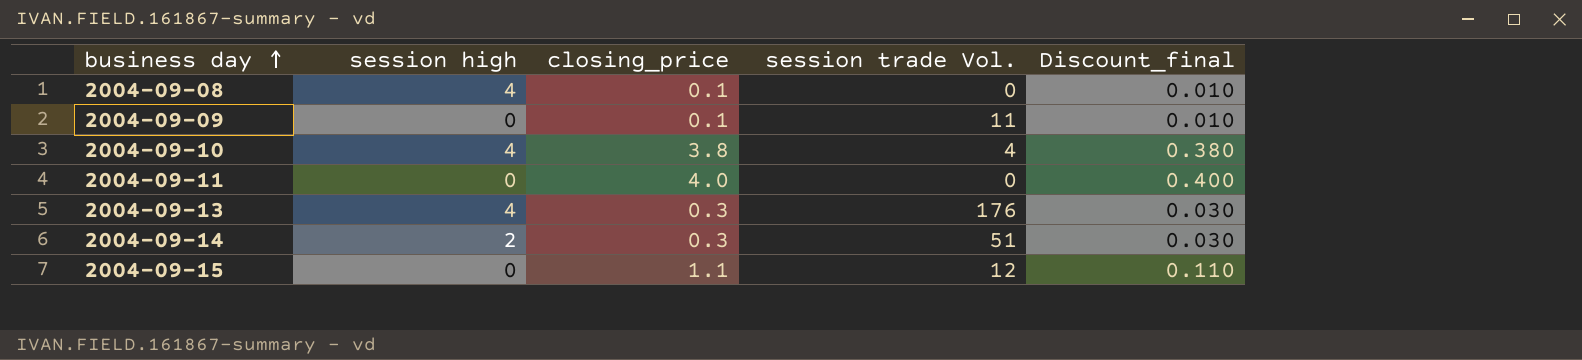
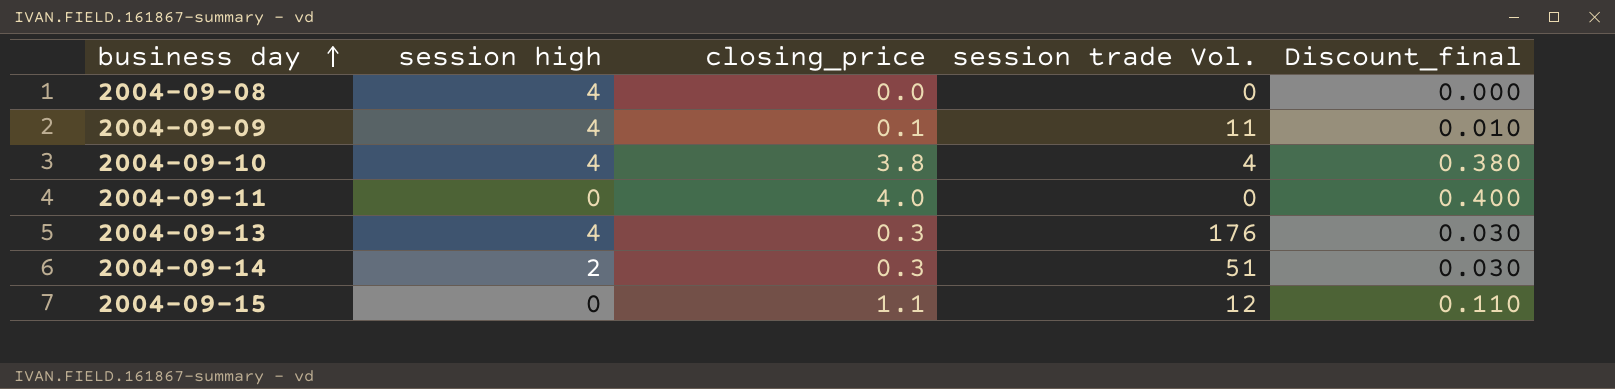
2004-09-08 | closing_price: 0.1 -> 0.0
2004-09-08 | Discount_final: 0.010 -> 0.000
2004-09-09 | session high: 0 -> 4

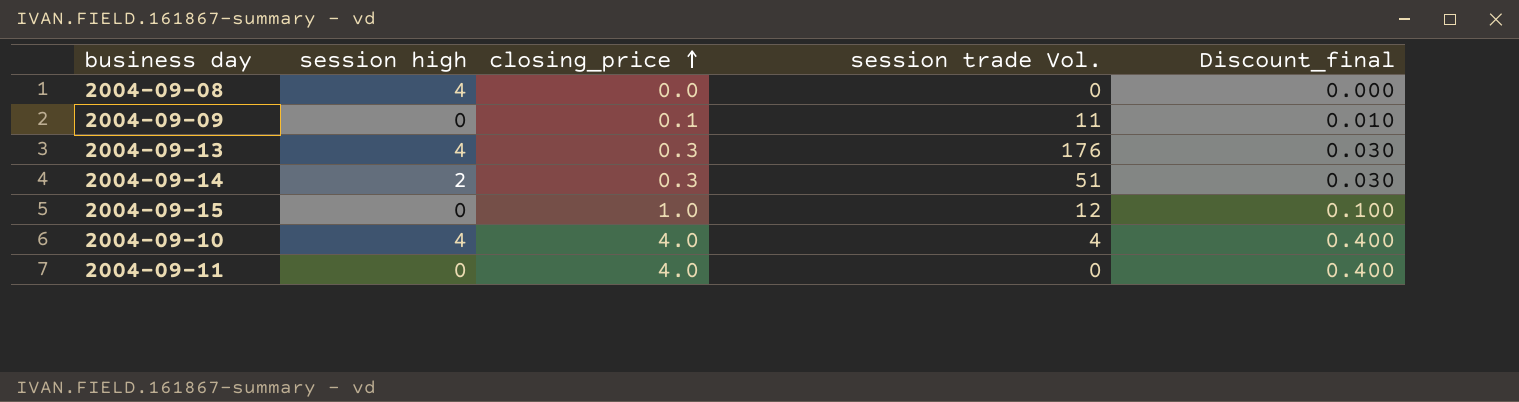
row order: business day ascending -> closing_price ascending
2004-09-09 | session high: 4 -> 0
2004-09-15 | closing_price: 1.1 -> 1.0
2004-09-15 | Discount_final: 0.110 -> 0.100
2004-09-10 | closing_price: 3.8 -> 4.0
2004-09-10 | Discount_final: 0.380 -> 0.400

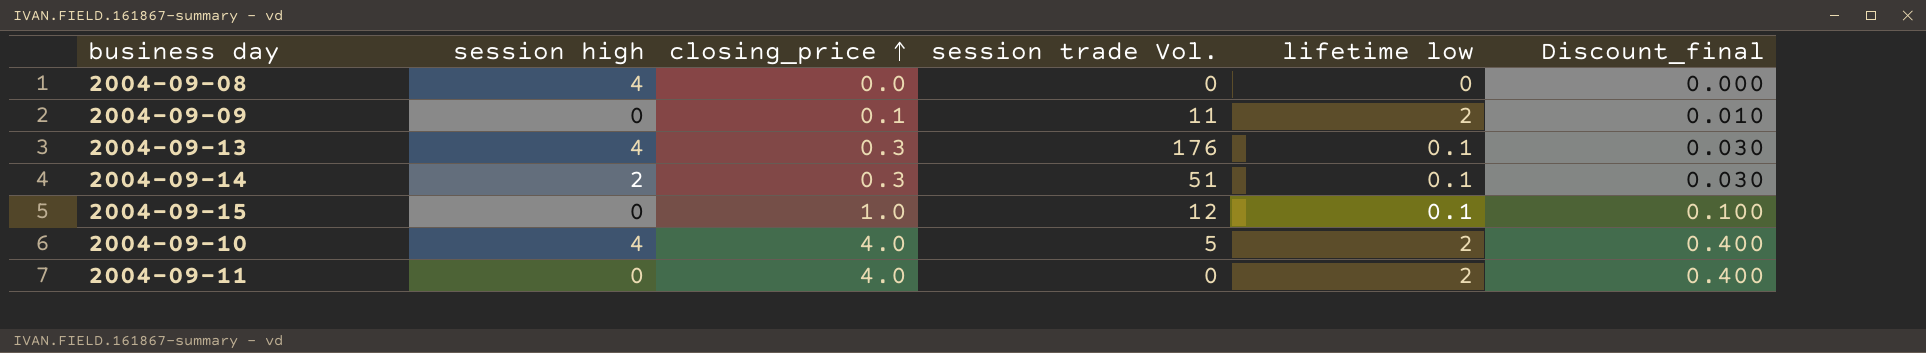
column lifetime low | position: none -> 5
2004-09-10 | session trade Vol.: 4 -> 5

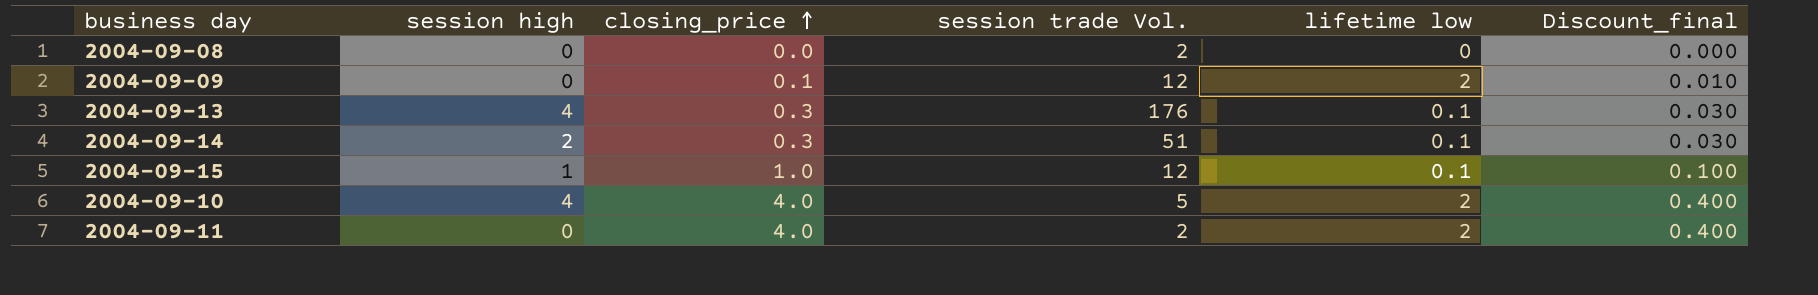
2004-09-08 | session high: 4 -> 0
2004-09-08 | session trade Vol.: 0 -> 2
2004-09-09 | session trade Vol.: 11 -> 12
2004-09-15 | session high: 0 -> 1
2004-09-11 | session trade Vol.: 0 -> 2

